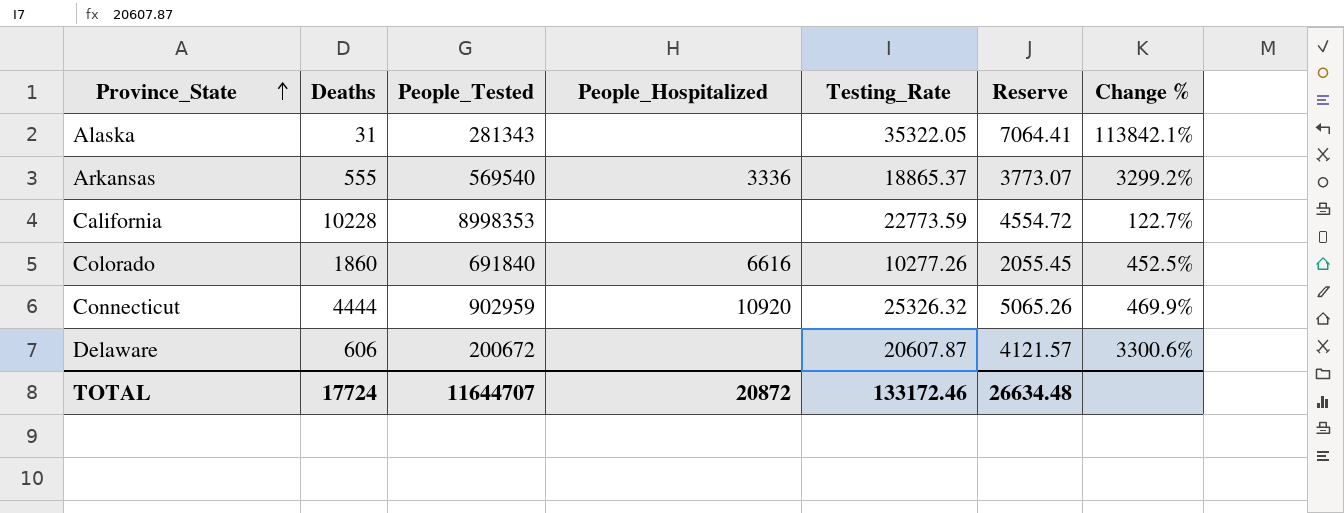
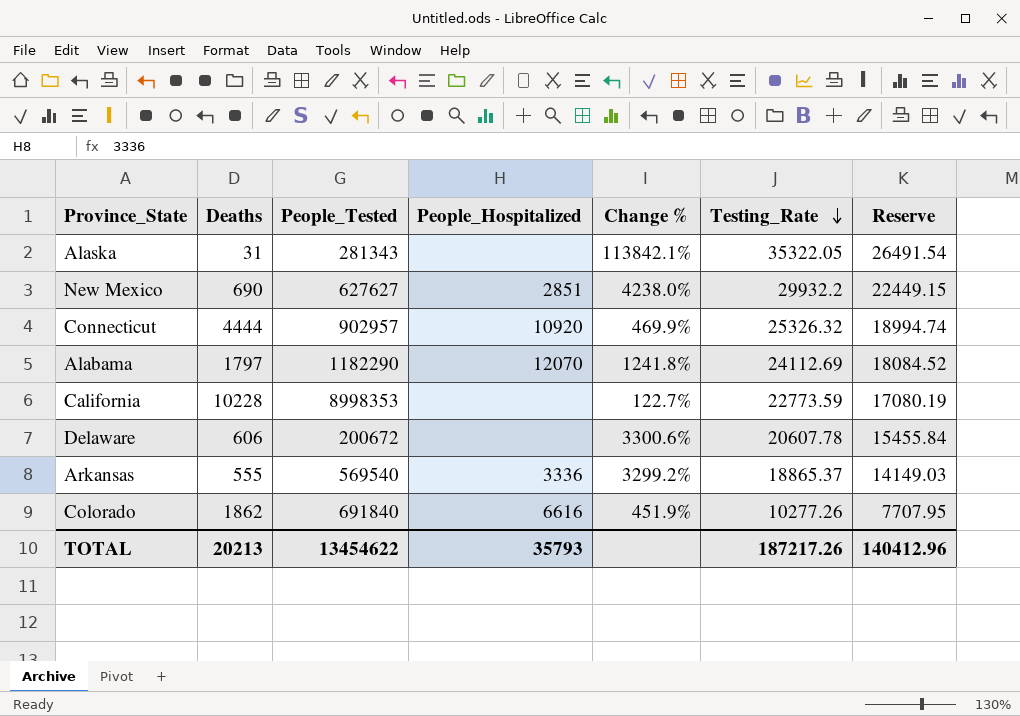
row order: Province_State ascending -> Testing_Rate descending
column Change % | position: 7 -> 5
column Reserve | formula: [Testing_Rate] * 0.2 -> [Testing_Rate] * 0.75
row New Mexico: none -> 690 | 627627 | 2851 | 4238.0% | 29932.2 | 22449.15
Connecticut | People_Tested: 902959 -> 902957
row Alabama: none -> 1797 | 1182290 | 12070 | 1241.8% | 24112.69 | 18084.52
Delaware | Testing_Rate: 20607.87 -> 20607.78
Colorado | Deaths: 1860 -> 1862
Colorado | Change %: 452.5% -> 451.9%
TOTAL | Deaths: 17724 -> 20213
TOTAL | People_Tested: 11644707 -> 13454622
TOTAL | People_Hospitalized: 20872 -> 35793
TOTAL | Testing_Rate: 133172.46 -> 187217.26
TOTAL | Reserve: 26634.48 -> 140412.96

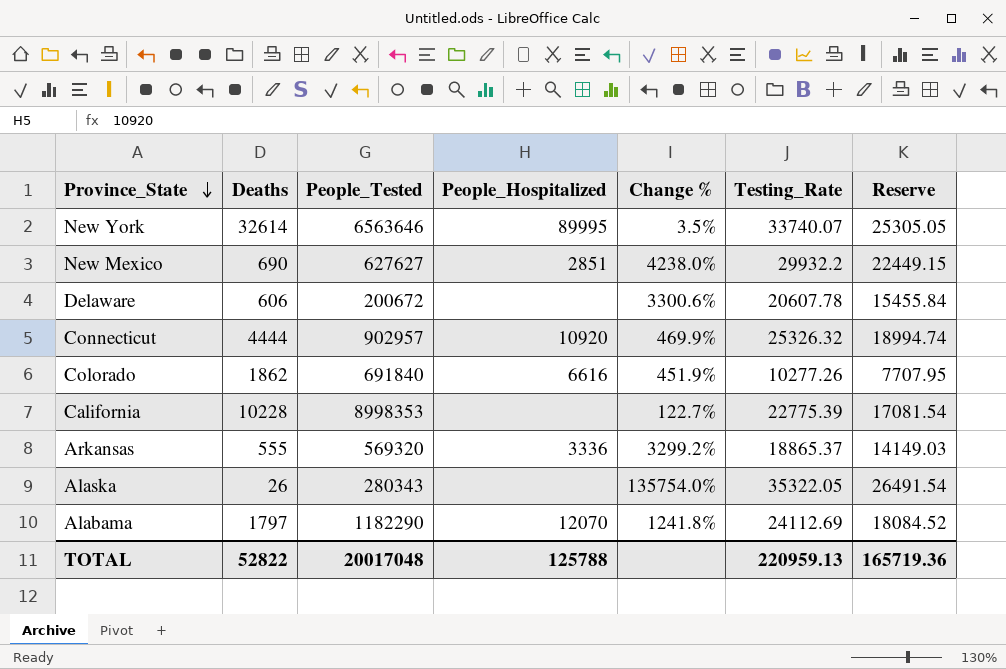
row order: Testing_Rate descending -> Province_State descending
row New York: none -> 32614 | 6563646 | 89995 | 3.5% | 33740.07 | 25305.05
California | Testing_Rate: 22773.59 -> 22775.39
California | Reserve: 17080.19 -> 17081.54
Arkansas | People_Tested: 569540 -> 569320
Alaska | Deaths: 31 -> 26
Alaska | People_Tested: 281343 -> 280343
Alaska | Change %: 113842.1% -> 135754.0%
TOTAL | Deaths: 20213 -> 52822
TOTAL | People_Tested: 13454622 -> 20017048
TOTAL | People_Hospitalized: 35793 -> 125788
TOTAL | Testing_Rate: 187217.26 -> 220959.13
TOTAL | Reserve: 140412.96 -> 165719.36

